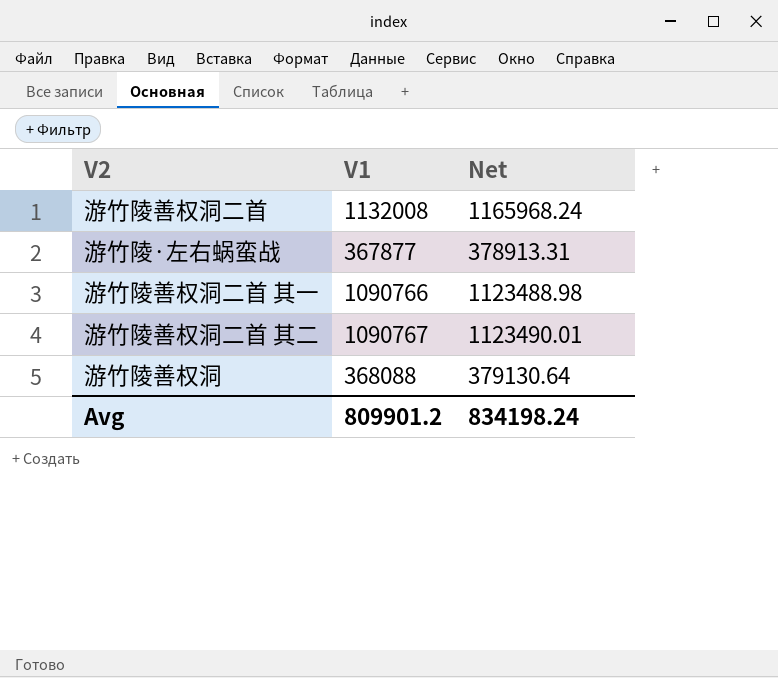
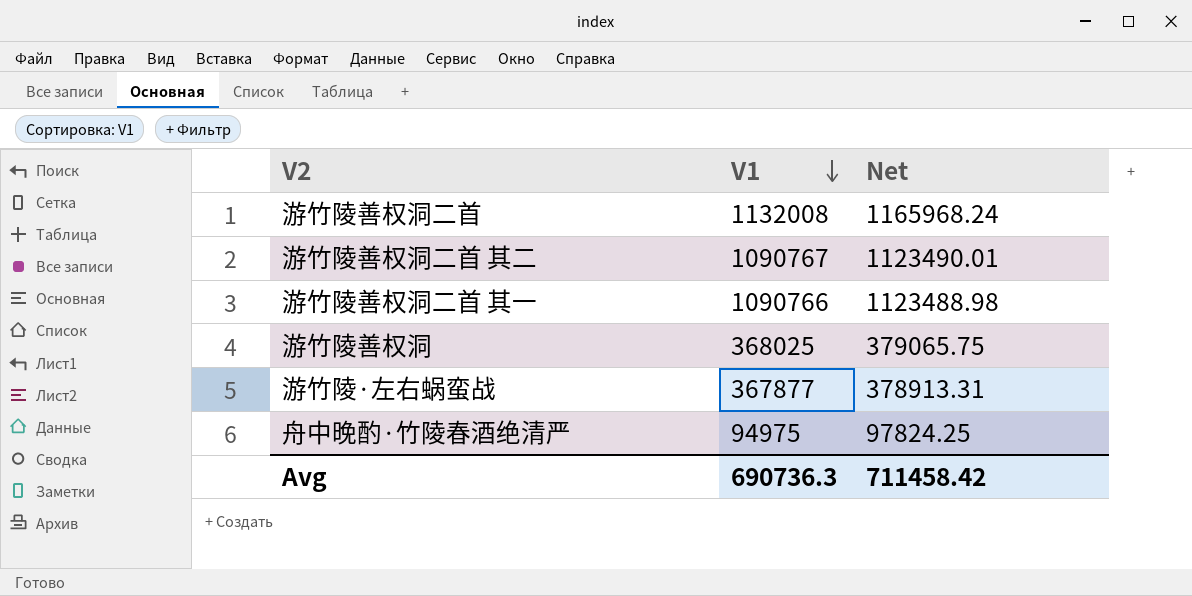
row order: none -> V1 descending
游竹陵善权洞 | V1: 368088 -> 368025
游竹陵善权洞 | Net: 379130.64 -> 379065.75
row 舟中晚酌·竹陵春酒绝清严: none -> 94975 | 97824.25
Avg | V1: 809901.2 -> 690736.3
Avg | Net: 834198.24 -> 711458.42

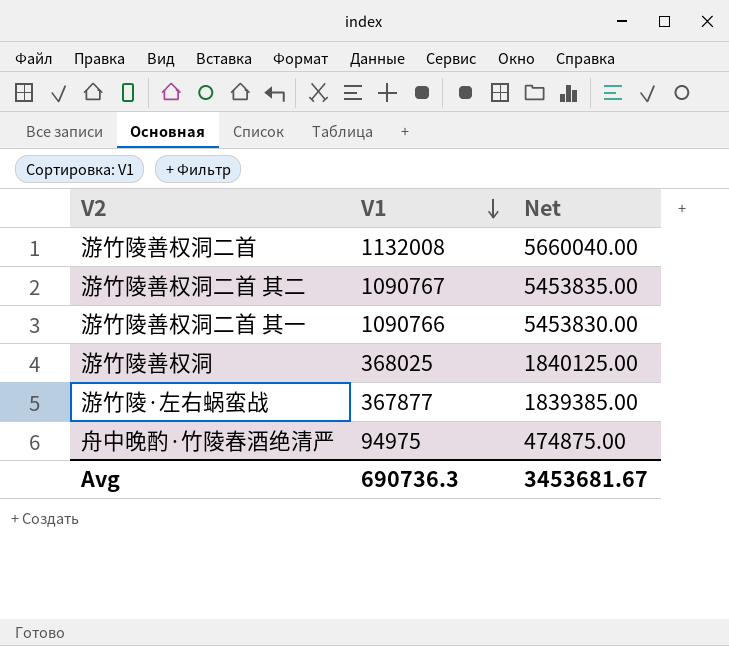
column Net | formula: [V1] * 1.03 -> [V1] * 5
Avg | Net: 711458.42 -> 3453681.67

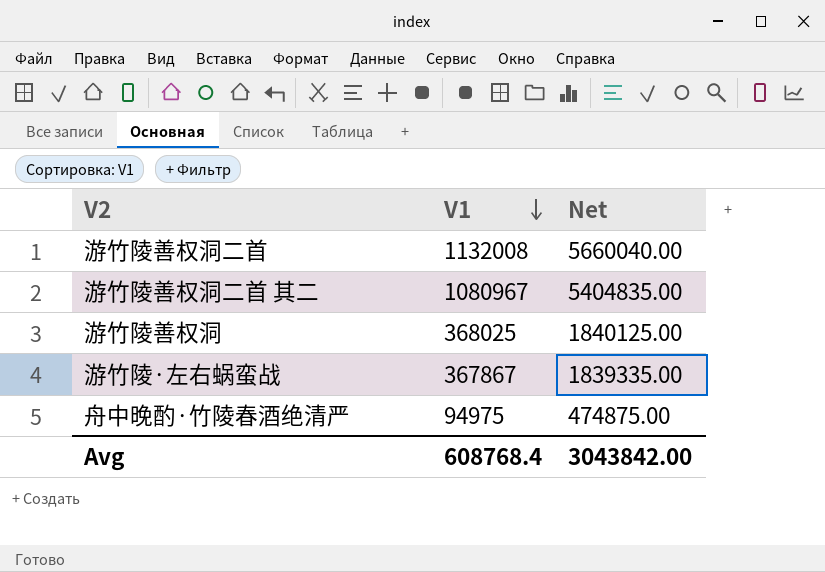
row 游竹陵善权洞二首 其一: 1090766 | 5453830.00 -> none
游竹陵善权洞二首 其二 | V1: 1090767 -> 1080967
游竹陵善权洞二首 其二 | Net: 5453835.00 -> 5404835.00
游竹陵·左右蜗蛮战 | V1: 367877 -> 367867
游竹陵·左右蜗蛮战 | Net: 1839385.00 -> 1839335.00
Avg | V1: 690736.3 -> 608768.4
Avg | Net: 3453681.67 -> 3043842.00

